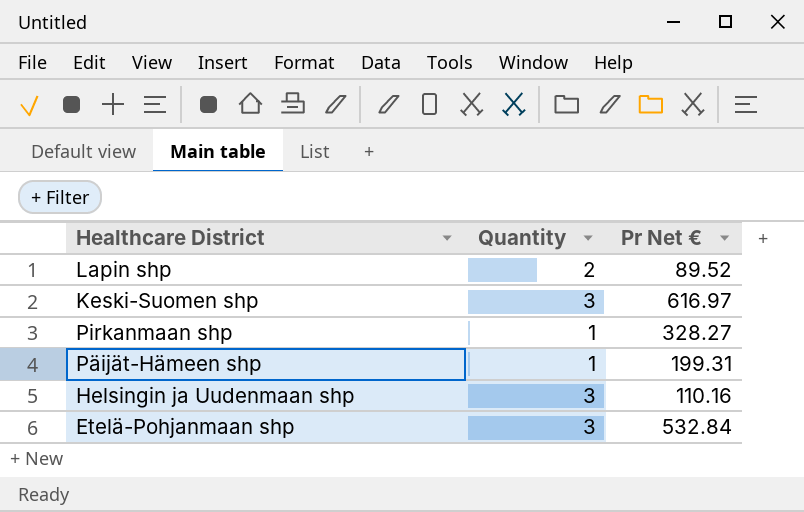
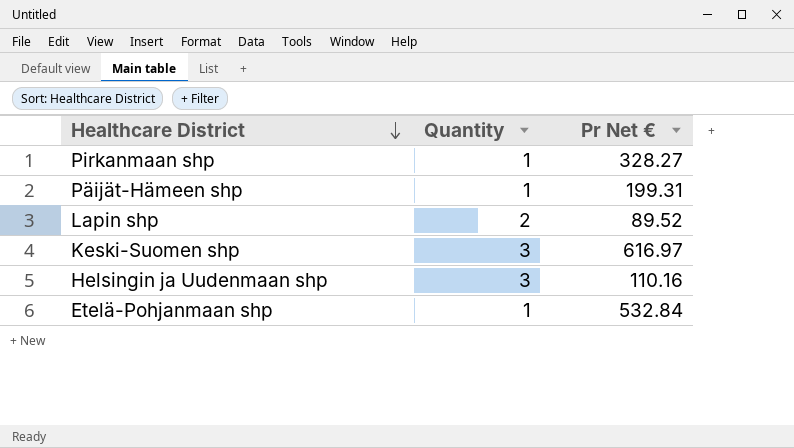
row order: none -> Healthcare District descending
Etelä-Pohjanmaan shp | Quantity: 3 -> 1

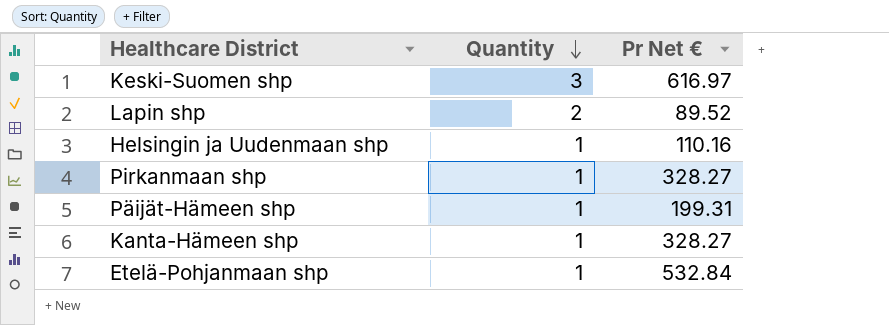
row order: Healthcare District descending -> Quantity descending
Helsingin ja Uudenmaan shp | Quantity: 3 -> 1
row Kanta-Hämeen shp: none -> 1 | 328.27

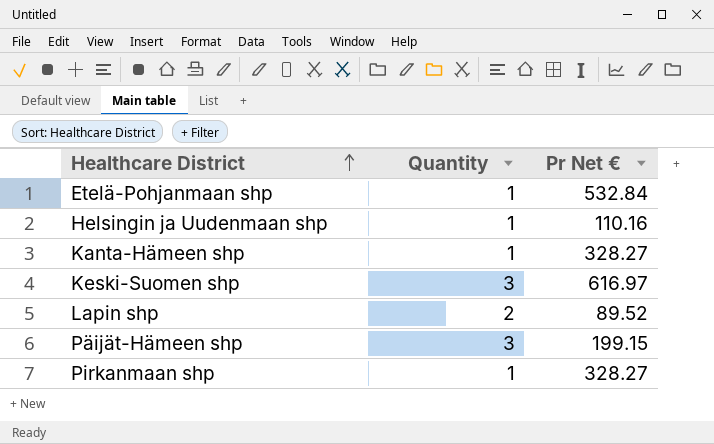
row order: Quantity descending -> Healthcare District ascending
Päijät-Hämeen shp | Quantity: 1 -> 3
Päijät-Hämeen shp | Pr Net €: 199.31 -> 199.15

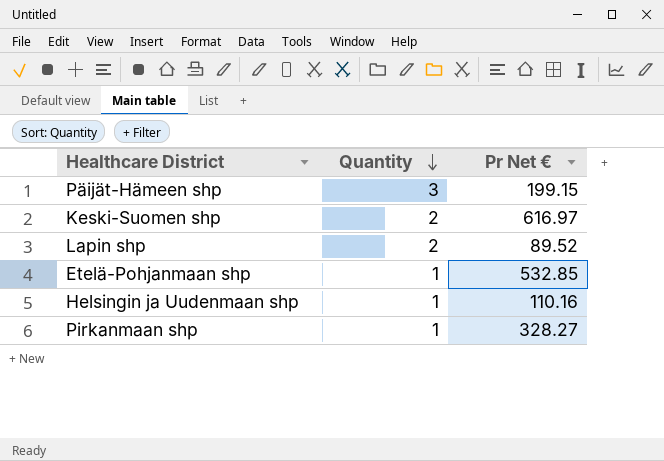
row order: Healthcare District ascending -> Quantity descending
row Kanta-Hämeen shp: 1 | 328.27 -> none
Keski-Suomen shp | Quantity: 3 -> 2
Etelä-Pohjanmaan shp | Pr Net €: 532.84 -> 532.85

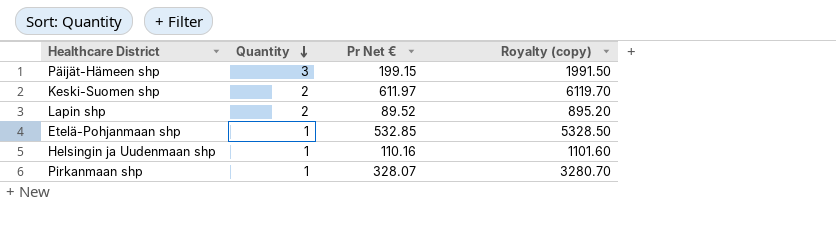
column Royalty (copy) | formula: none -> [Pr Net €] * 10
Keski-Suomen shp | Pr Net €: 616.97 -> 611.97
Pirkanmaan shp | Pr Net €: 328.27 -> 328.07

